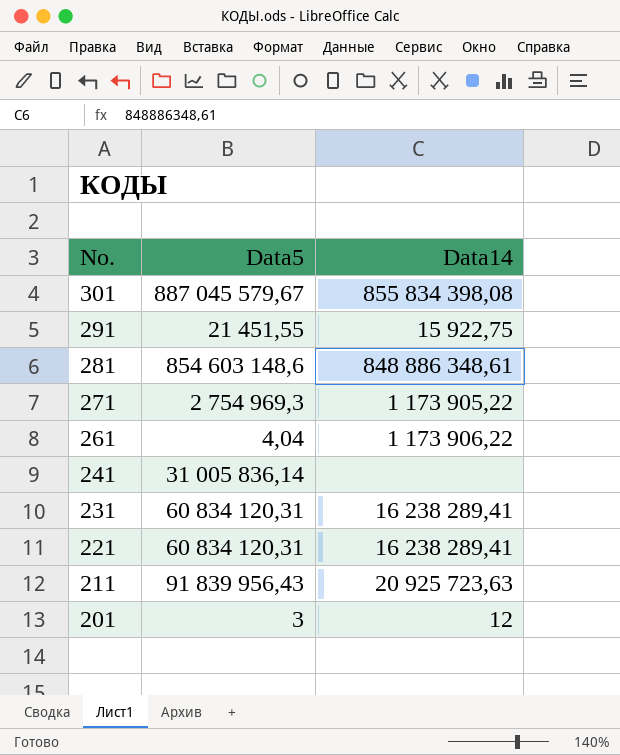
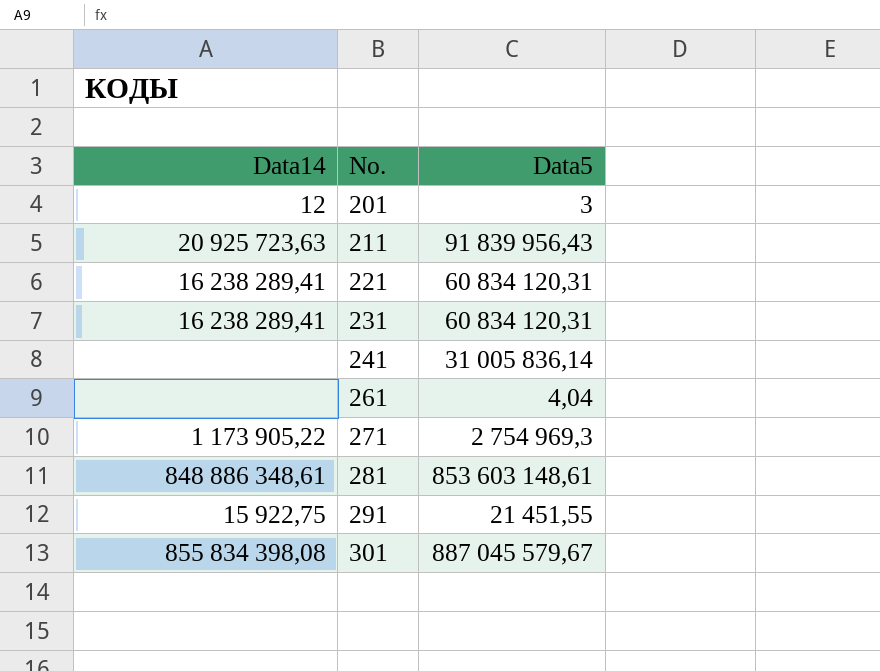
row order: No. descending -> No. ascending
column Data14 | position: 3 -> 1
261 | Data14: 1 173 906,22 -> none
281 | Data5: 854 603 148,6 -> 853 603 148,61

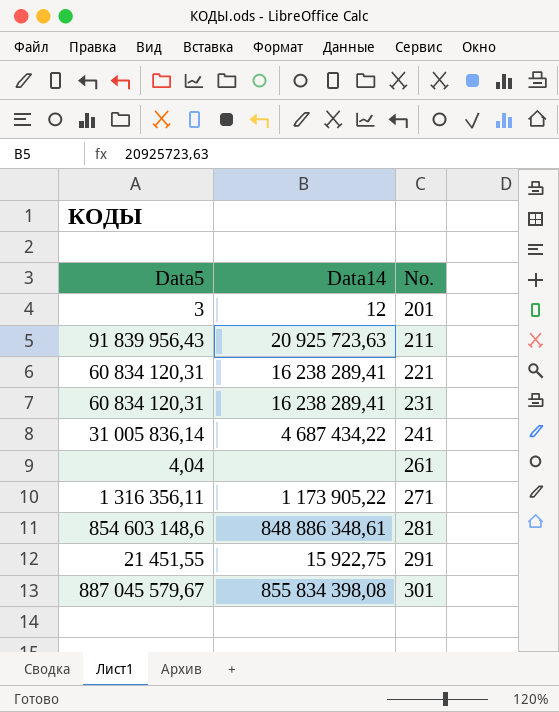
column Data5 | position: 3 -> 1
241 | Data14: none -> 4 687 434,22
271 | Data5: 2 754 969,3 -> 1 316 356,11
281 | Data5: 853 603 148,61 -> 854 603 148,6

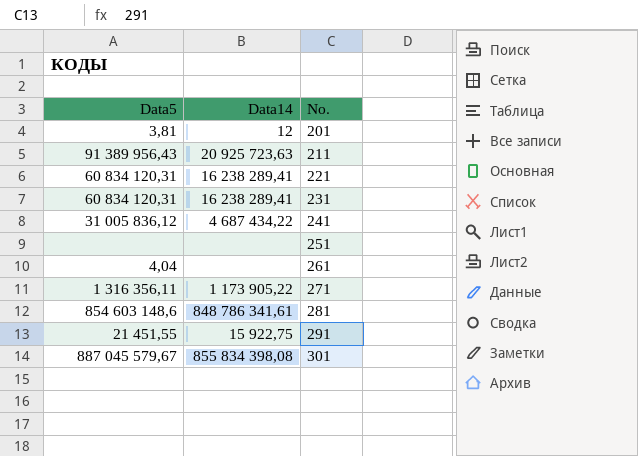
201 | Data5: 3 -> 3,81
211 | Data5: 91 839 956,43 -> 91 389 956,43
241 | Data5: 31 005 836,14 -> 31 005 836,12
row 251: none -> none | none
281 | Data14: 848 886 348,61 -> 848 786 341,61

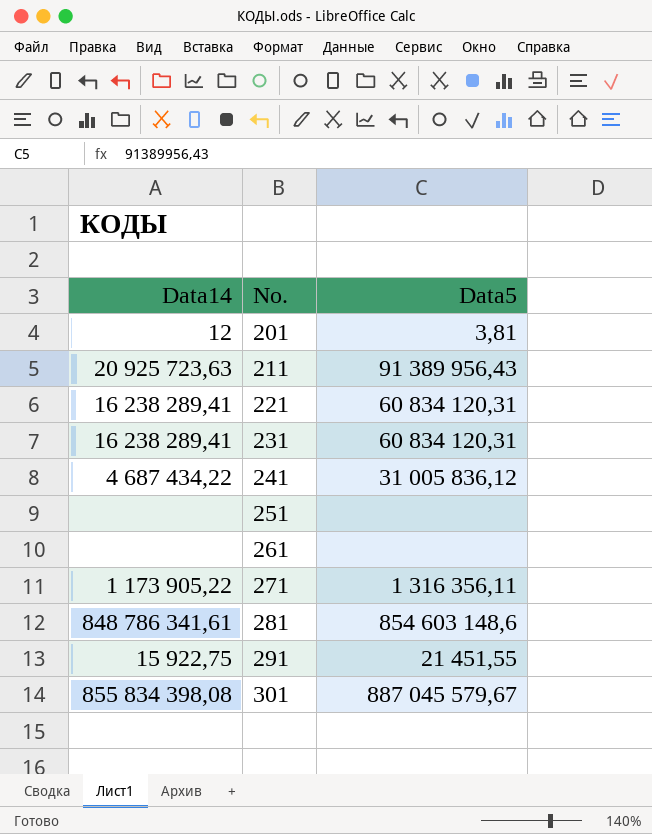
column Data5 | position: 1 -> 3
261 | Data5: 4,04 -> none

